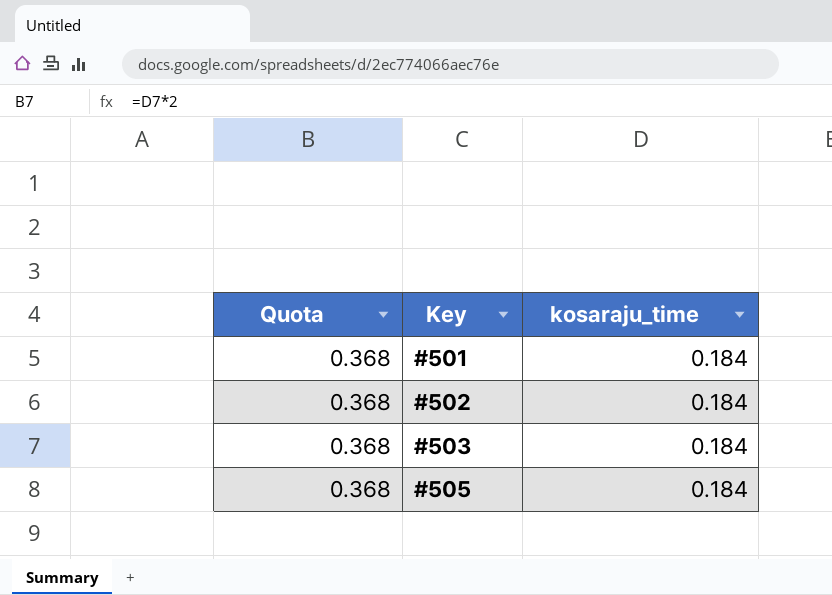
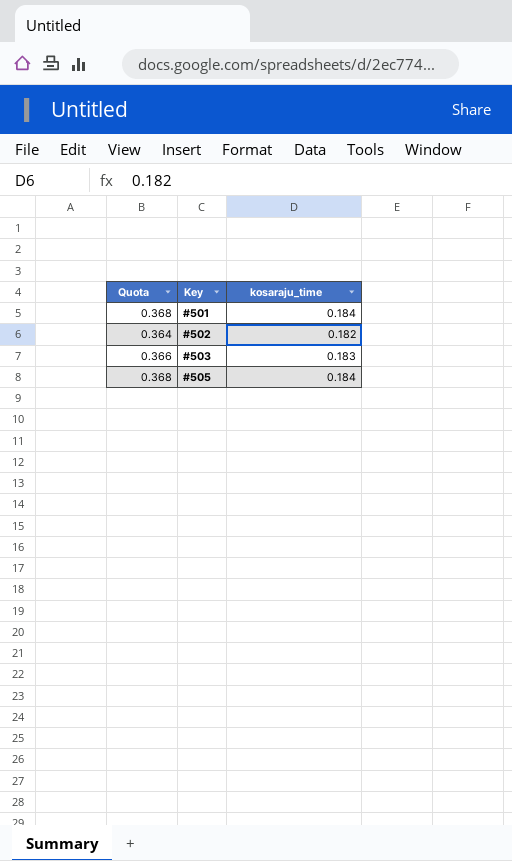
#502 | Quota: 0.368 -> 0.364
#502 | kosaraju_time: 0.184 -> 0.182
#503 | Quota: 0.368 -> 0.366
#503 | kosaraju_time: 0.184 -> 0.183

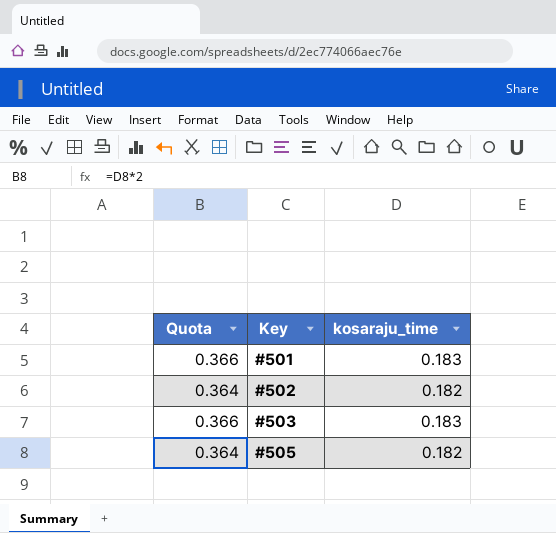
#501 | Quota: 0.368 -> 0.366
#501 | kosaraju_time: 0.184 -> 0.183
#505 | Quota: 0.368 -> 0.364
#505 | kosaraju_time: 0.184 -> 0.182

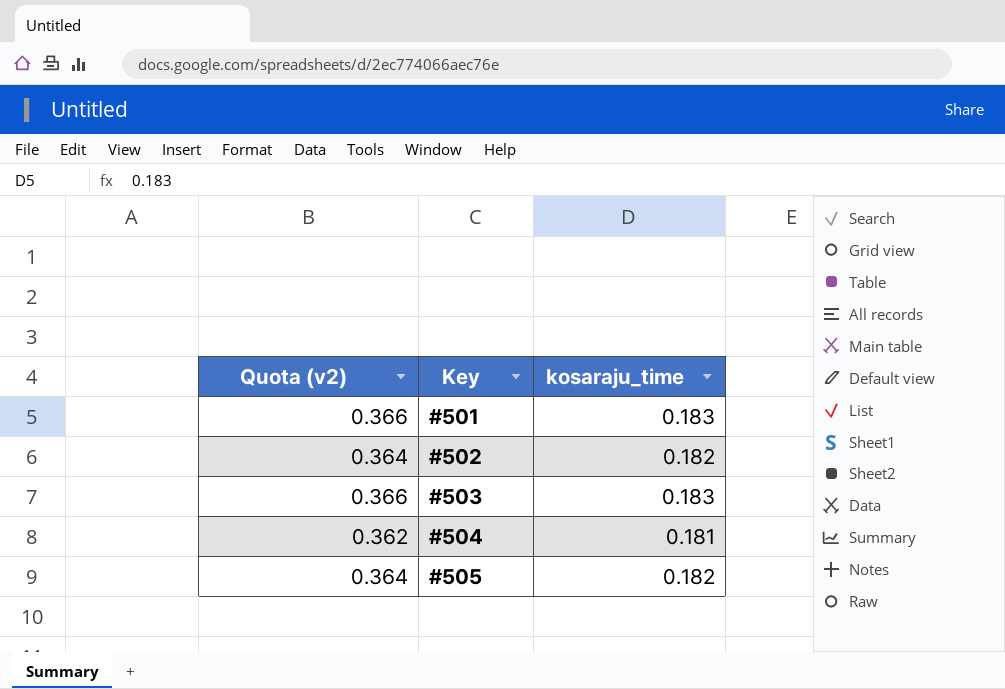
column name: Quota -> Quota (v2)
row #504: none -> 0.362 | 0.181

